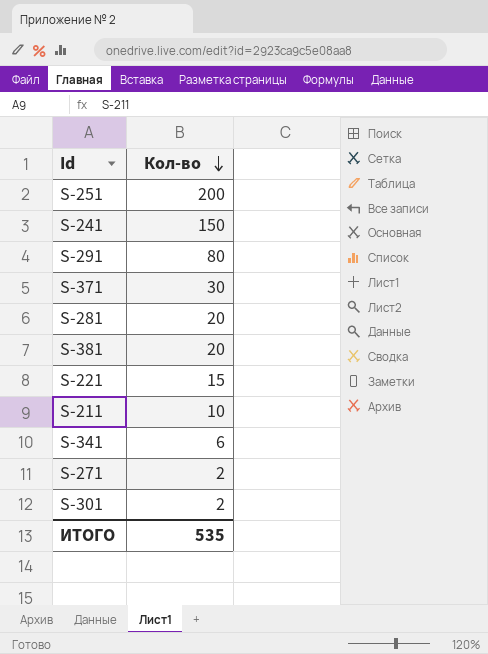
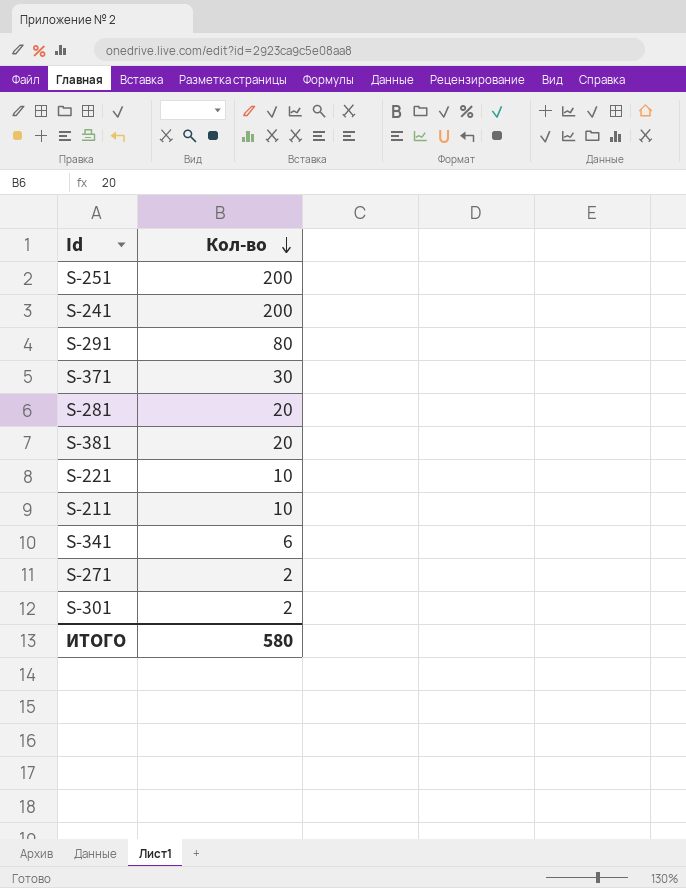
S-241 | Кол-во: 150 -> 200
S-221 | Кол-во: 15 -> 10
ИТОГО | Кол-во: 535 -> 580

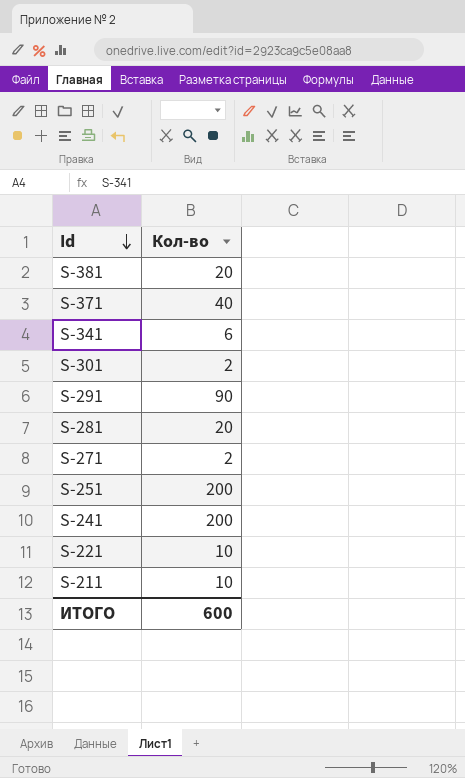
row order: Кол-во descending -> Id descending
S-371 | Кол-во: 30 -> 40
S-291 | Кол-во: 80 -> 90
ИТОГО | Кол-во: 580 -> 600

